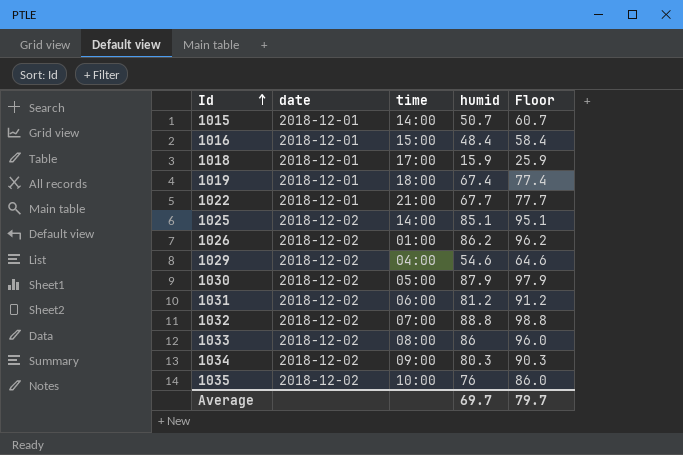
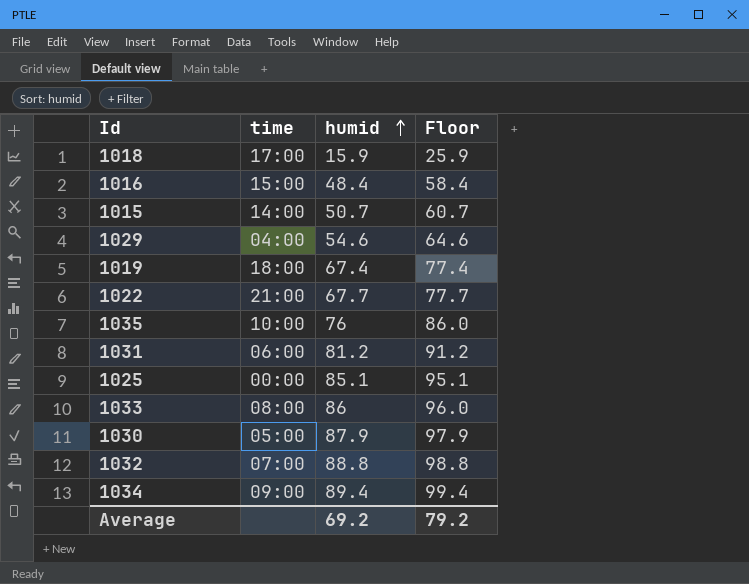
row order: Id ascending -> humid ascending
column date | position: 2 -> none
row 1026: 2018-12-02 | 01:00 | 86.2 | 96.2 -> none
1025 | time: 14:00 -> 00:00
1034 | humid: 80.3 -> 89.4
1034 | Floor: 90.3 -> 99.4
Average | humid: 69.7 -> 69.2
Average | Floor: 79.7 -> 79.2

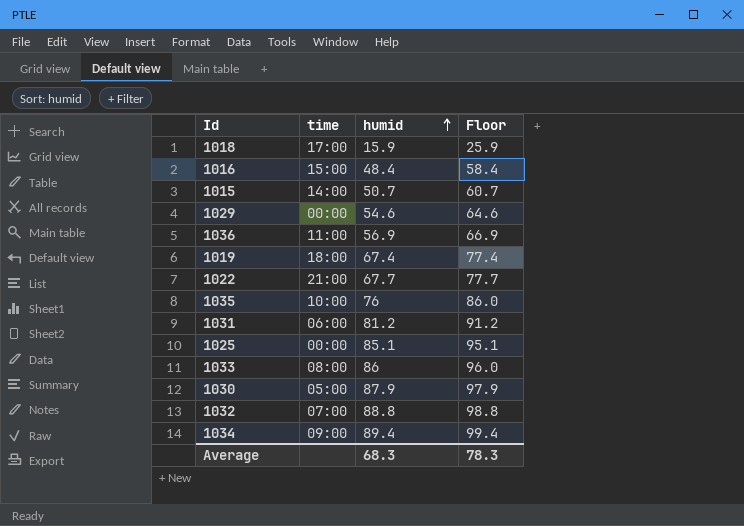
1029 | time: 04:00 -> 00:00
row 1036: none -> 11:00 | 56.9 | 66.9
Average | humid: 69.2 -> 68.3
Average | Floor: 79.2 -> 78.3

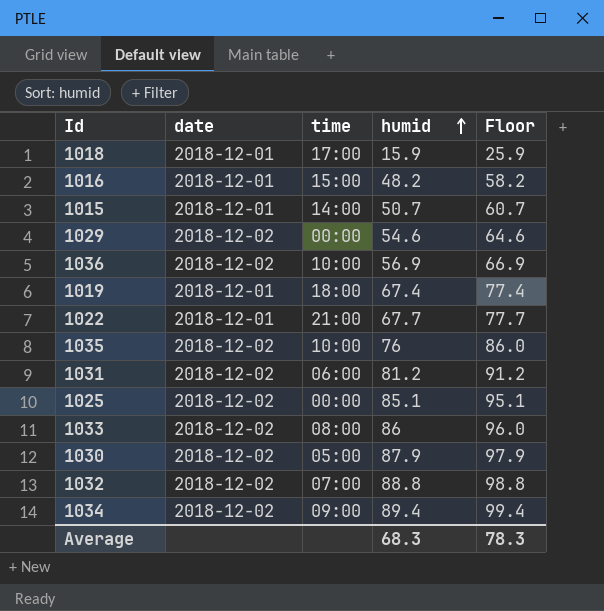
column date | position: none -> 2
1016 | humid: 48.4 -> 48.2
1016 | Floor: 58.4 -> 58.2
1036 | time: 11:00 -> 10:00

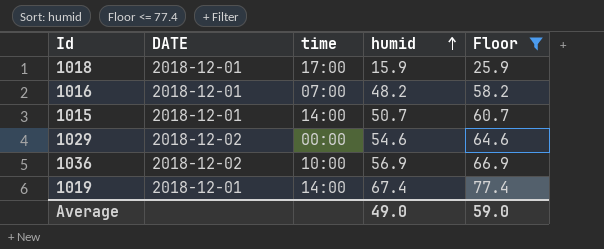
filter: none -> Floor <= 77.4
column name: date -> DATE
1016 | time: 15:00 -> 07:00
1019 | time: 18:00 -> 14:00
Average | humid: 68.3 -> 49.0
Average | Floor: 78.3 -> 59.0

